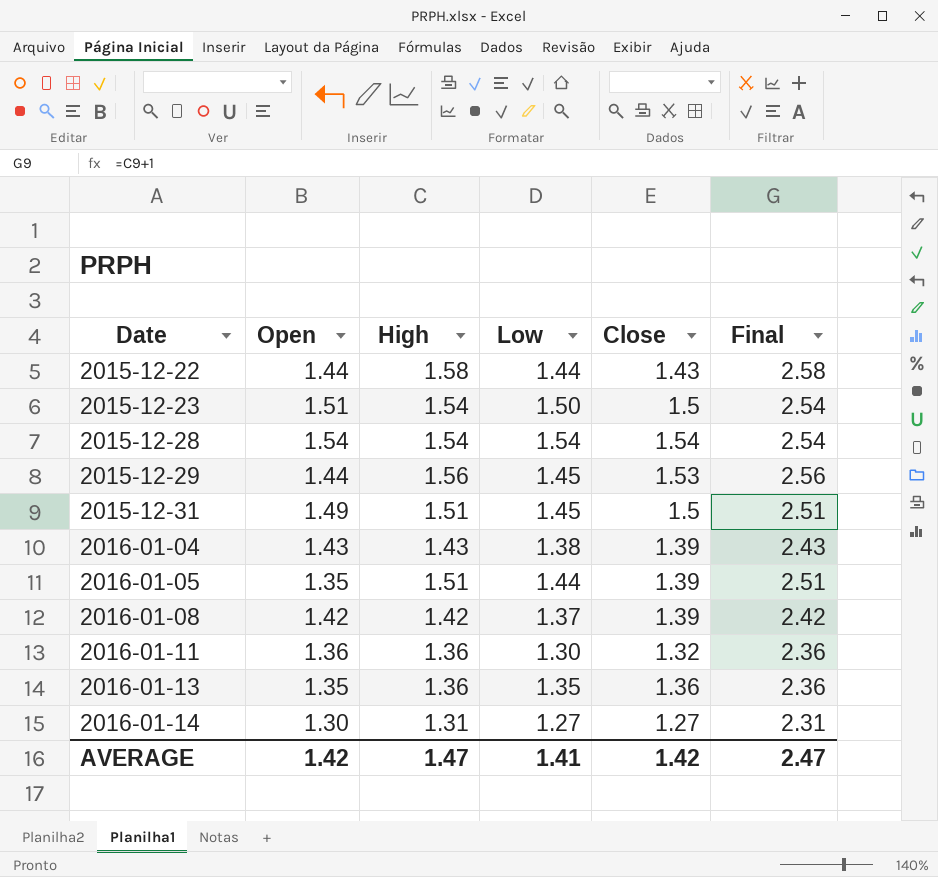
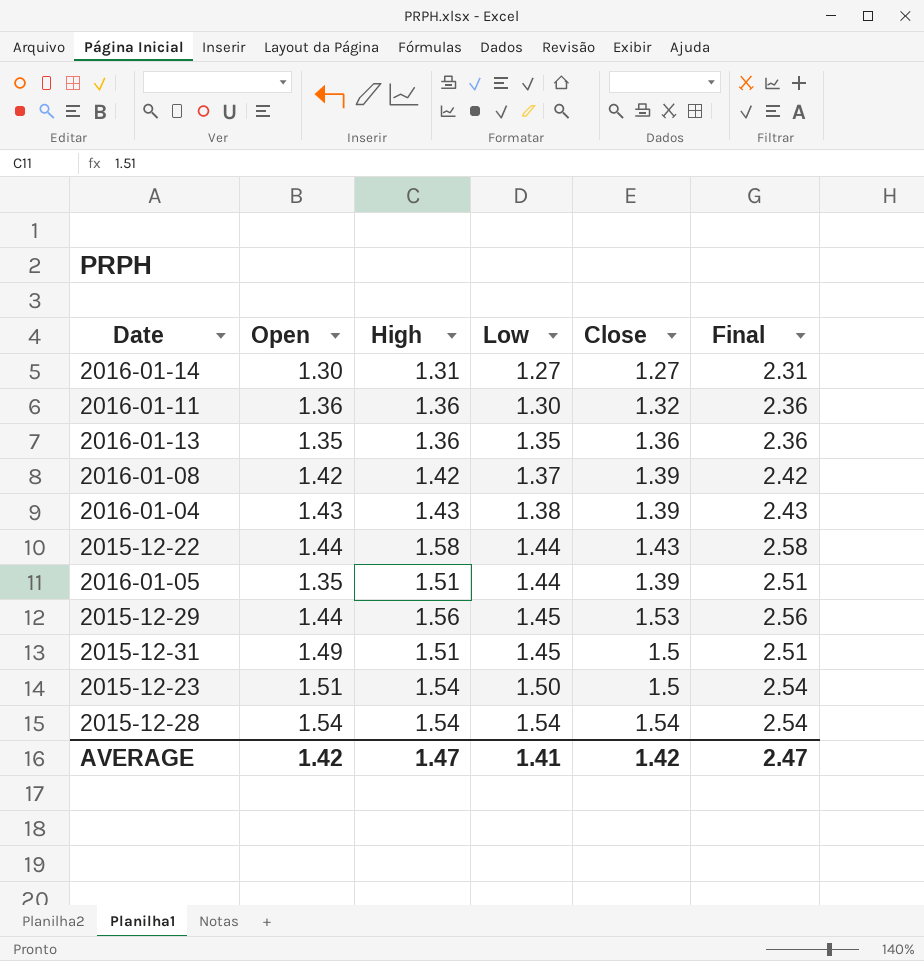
row order: Date ascending -> Low ascending

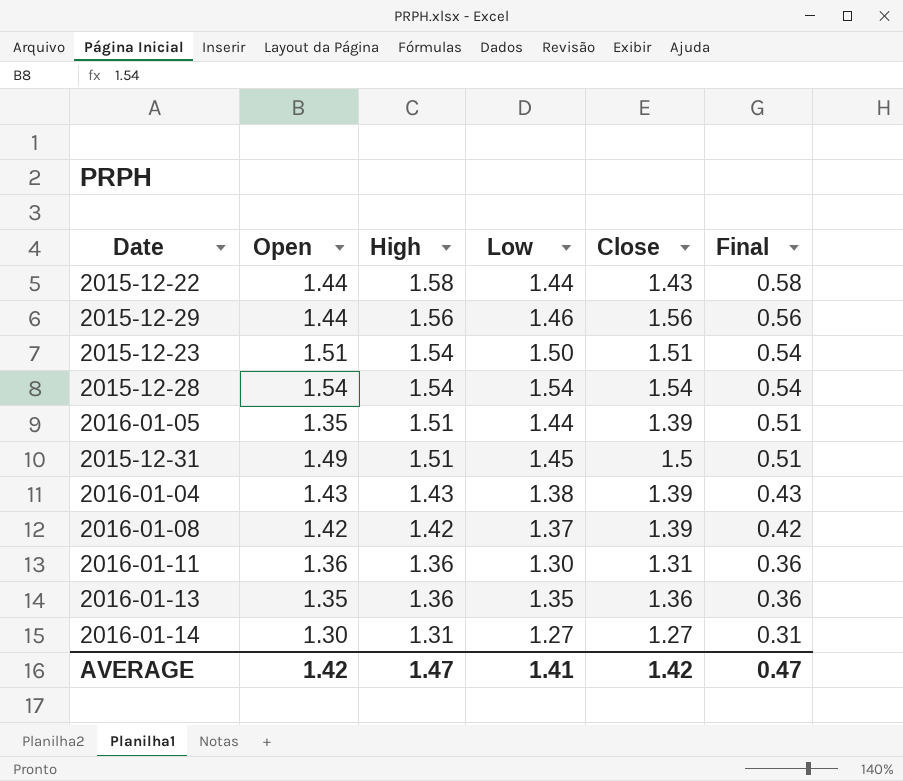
row order: Low ascending -> High descending
column Final | formula: [High] + 1 -> [High] - 1
2015-12-29 | Low: 1.45 -> 1.46
2015-12-29 | Close: 1.53 -> 1.56
2015-12-23 | Close: 1.5 -> 1.51
2016-01-11 | Close: 1.32 -> 1.31
AVERAGE | Final: 2.47 -> 0.47

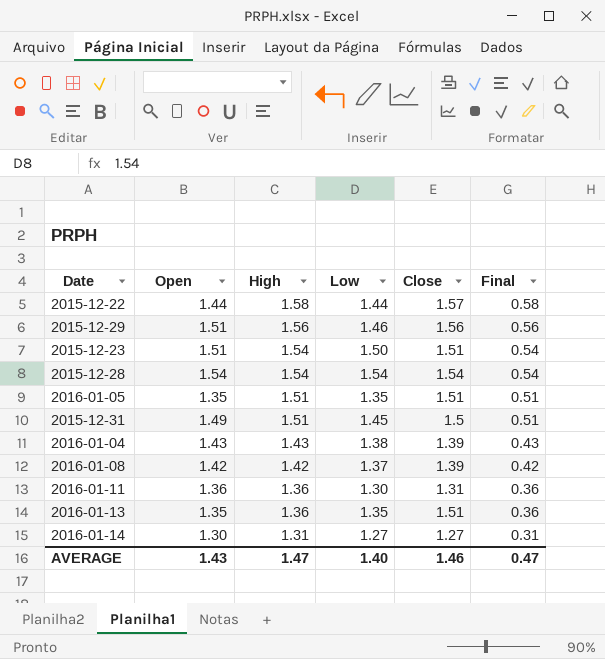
2015-12-22 | Close: 1.43 -> 1.57
2015-12-29 | Open: 1.44 -> 1.51
2016-01-05 | Low: 1.44 -> 1.35
2016-01-05 | Close: 1.39 -> 1.51
2016-01-13 | Close: 1.36 -> 1.51
AVERAGE | Open: 1.42 -> 1.43
AVERAGE | Low: 1.41 -> 1.40
AVERAGE | Close: 1.42 -> 1.46

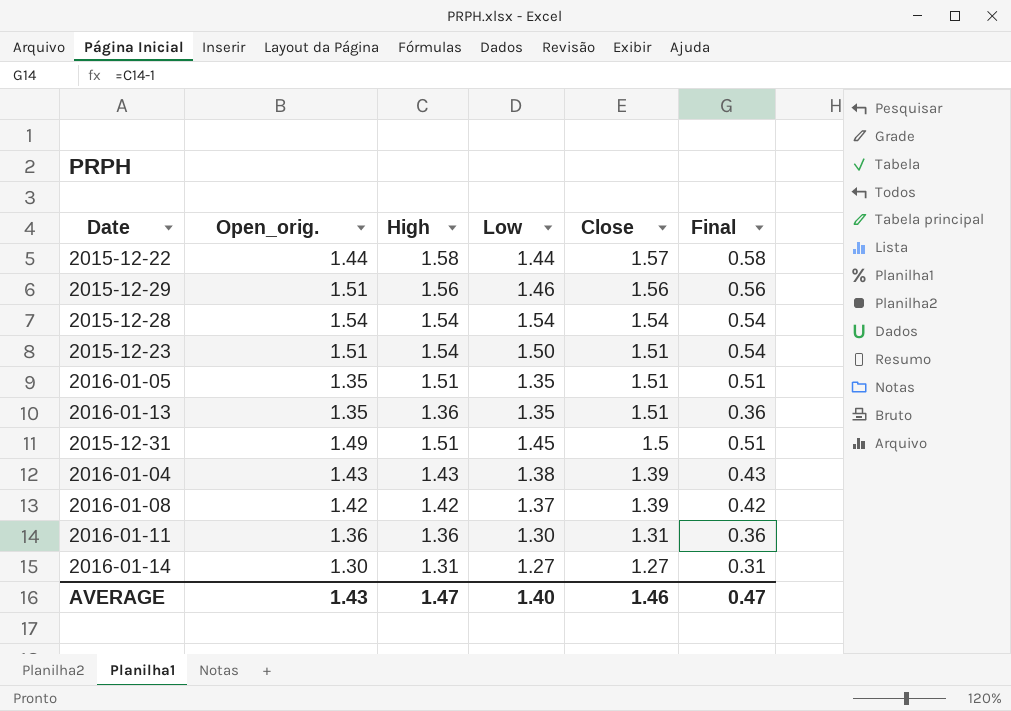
row order: High descending -> Close descending
column name: Open -> Open_orig.

